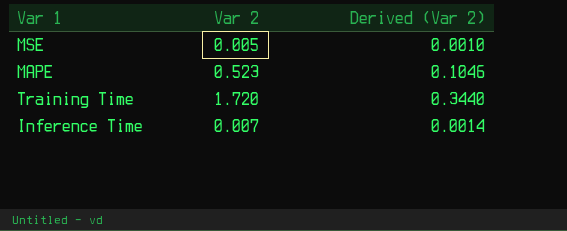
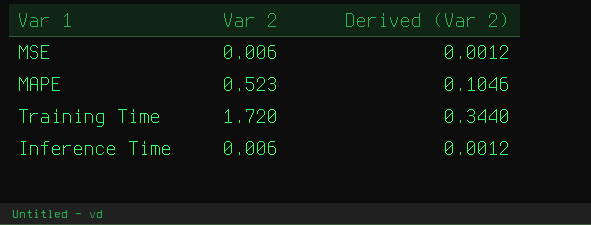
MSE | Var 2: 0.005 -> 0.006
MSE | Derived (Var 2): 0.0010 -> 0.0012
Inference Time | Var 2: 0.007 -> 0.006
Inference Time | Derived (Var 2): 0.0014 -> 0.0012

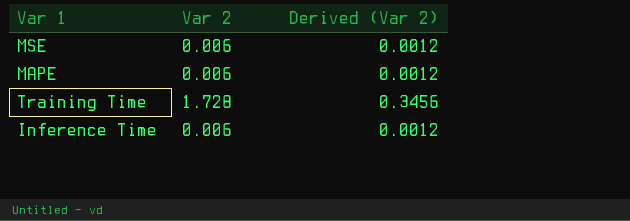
MAPE | Var 2: 0.523 -> 0.006
MAPE | Derived (Var 2): 0.1046 -> 0.0012
Training Time | Var 2: 1.720 -> 1.728
Training Time | Derived (Var 2): 0.3440 -> 0.3456

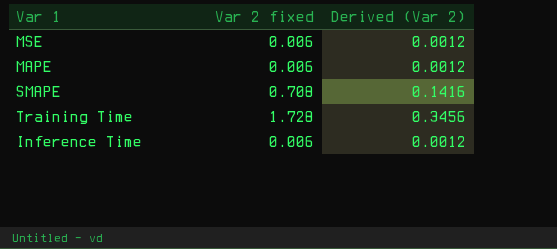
column name: Var 2 -> Var 2 fixed
row SMAPE: none -> 0.708 | 0.1416

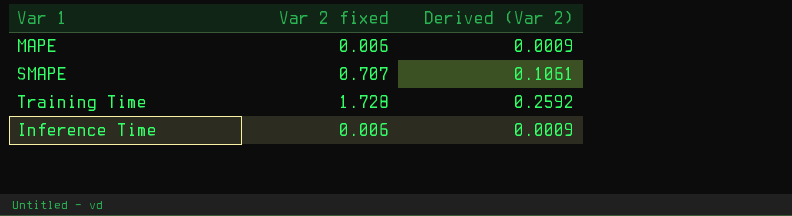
column Derived (Var 2) | formula: [Var 2 fixed] * 0.2 -> [Var 2 fixed] * 0.15
row MSE: 0.006 | 0.0012 -> none
SMAPE | Var 2 fixed: 0.708 -> 0.707

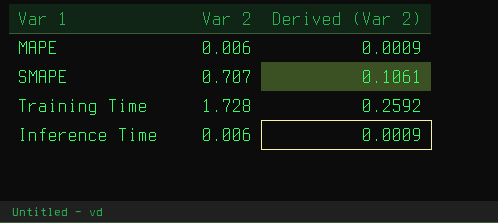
column name: Var 2 fixed -> Var 2

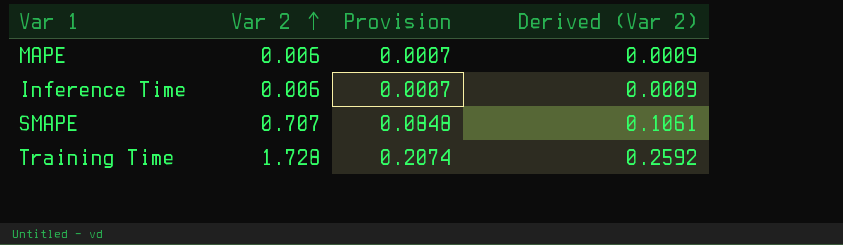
row order: none -> Var 2 ascending
column Provision | formula: none -> [Var 2] * 0.12

